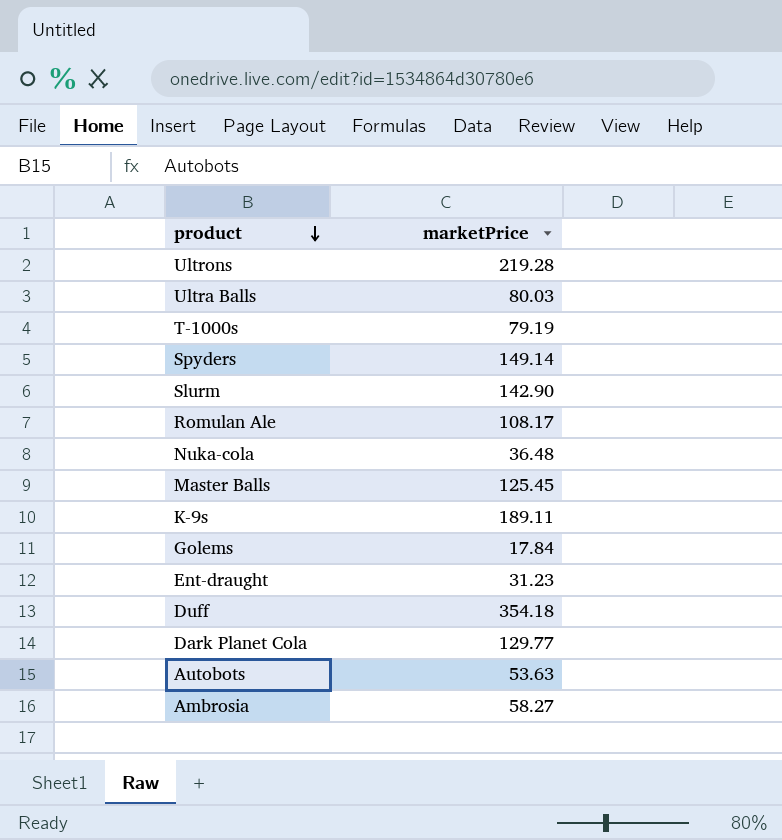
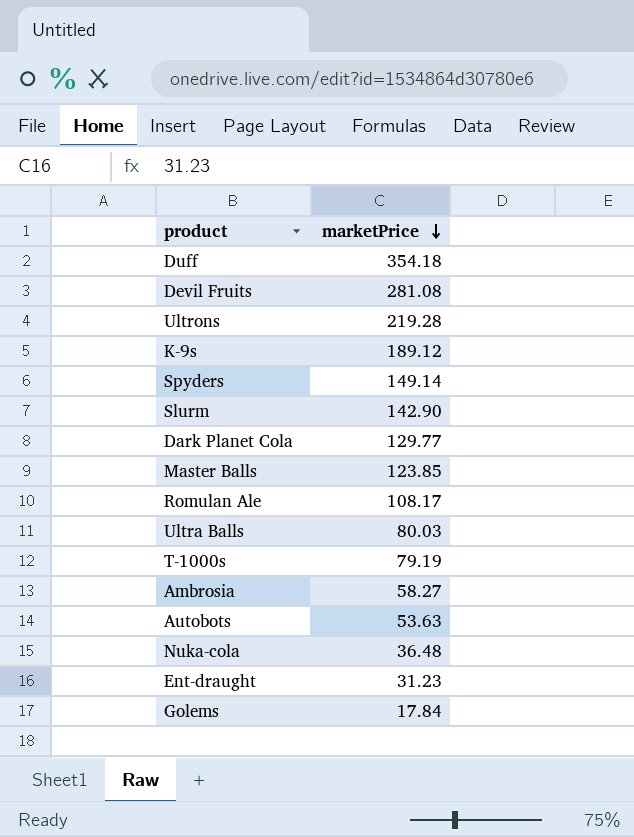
row order: product descending -> marketPrice descending
row Devil Fruits: none -> 281.08
K-9s | marketPrice: 189.11 -> 189.12
Master Balls | marketPrice: 125.45 -> 123.85

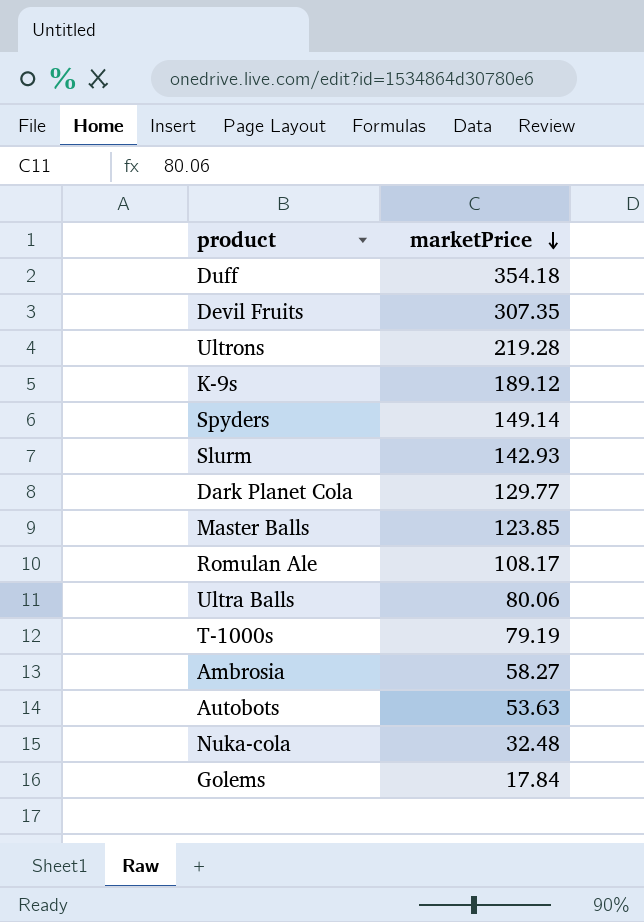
row Ent-draught: 31.23 -> none
Devil Fruits | marketPrice: 281.08 -> 307.35
Slurm | marketPrice: 142.90 -> 142.93
Ultra Balls | marketPrice: 80.03 -> 80.06
Nuka-cola | marketPrice: 36.48 -> 32.48

